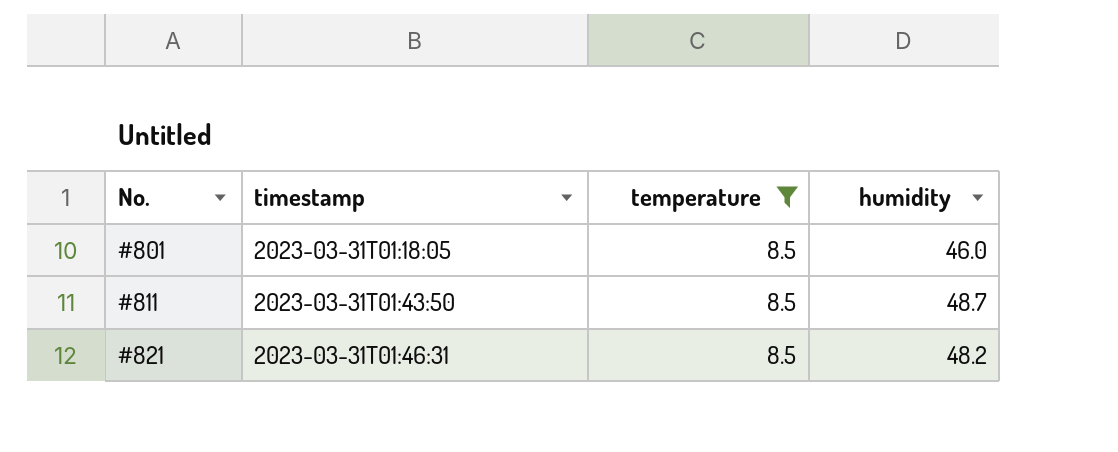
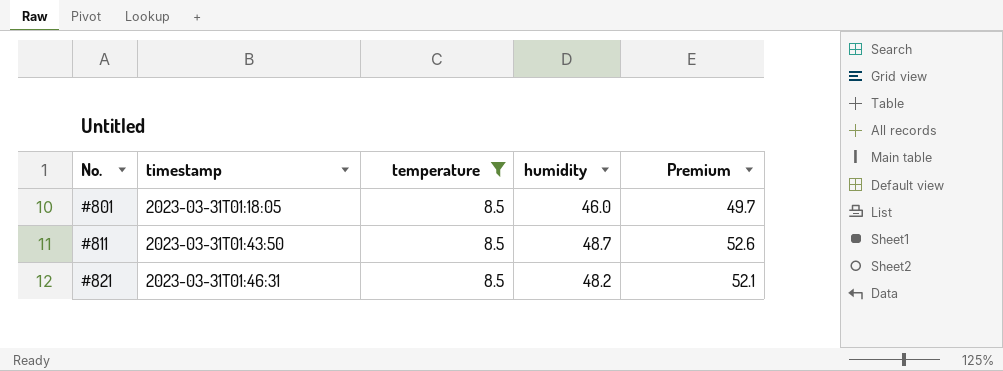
column Premium | formula: none -> [humidity] * 1.08

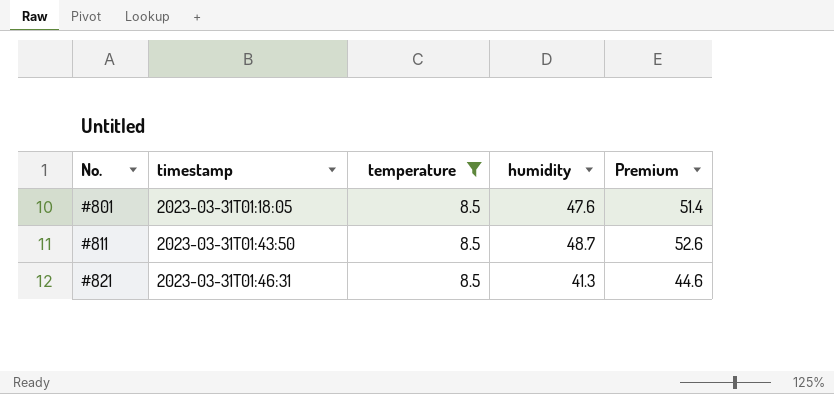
#801 | humidity: 46.0 -> 47.6
#801 | Premium: 49.7 -> 51.4
#821 | humidity: 48.2 -> 41.3
#821 | Premium: 52.1 -> 44.6

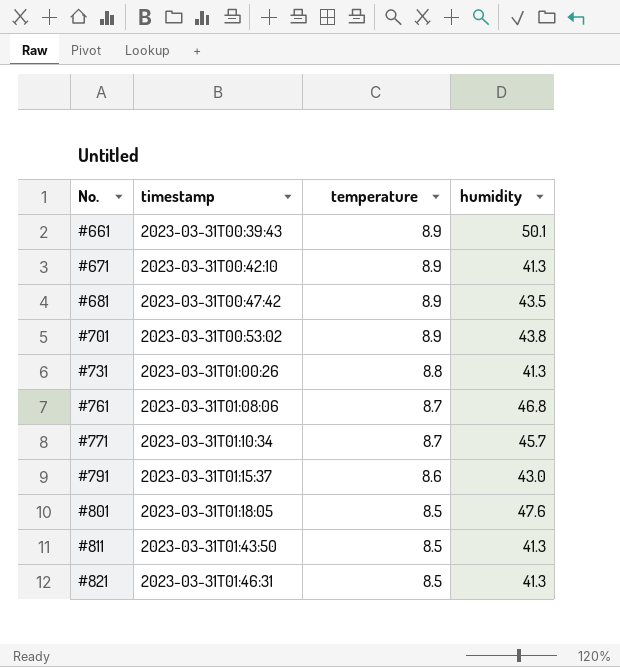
filter: temperature = 8.5 -> none
column Premium | formula: [humidity] * 1.08 -> none
#811 | humidity: 48.7 -> 41.3

